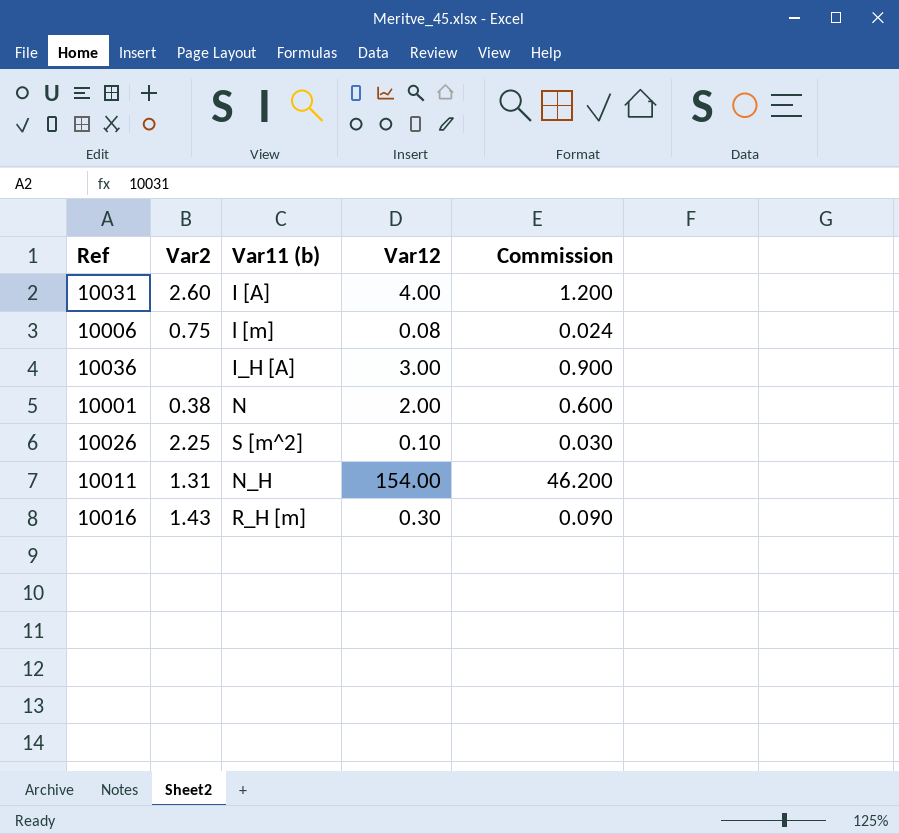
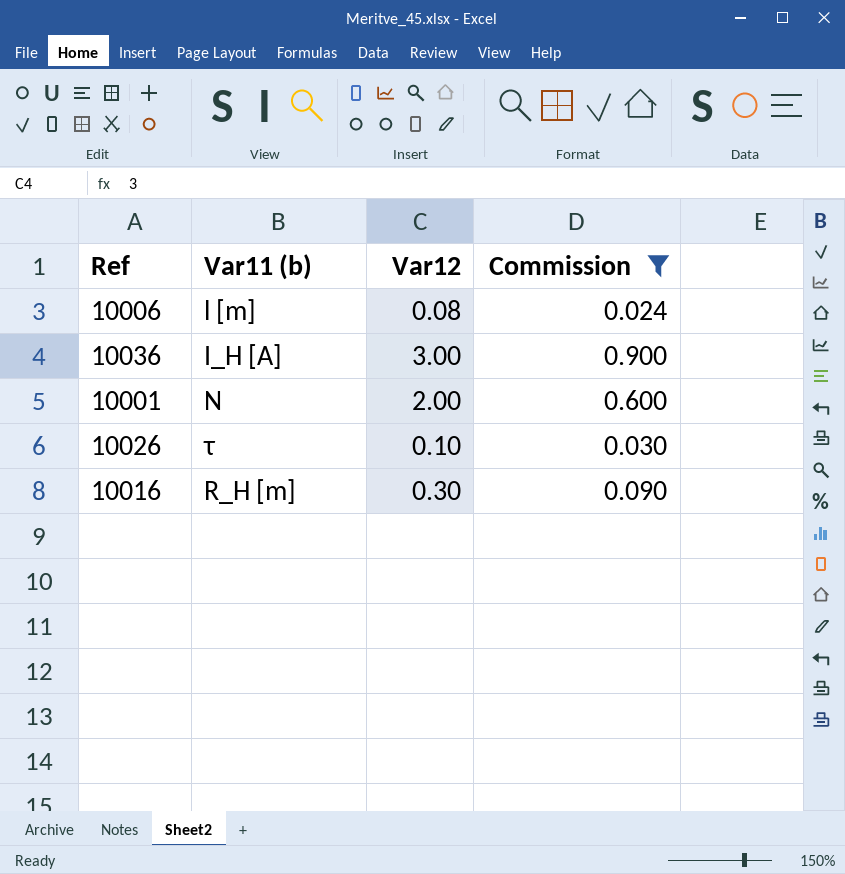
filter: none -> Commission <= 0.900
column Var2 | position: 2 -> none
10026 | Var11 (b): S [m^2] -> τ

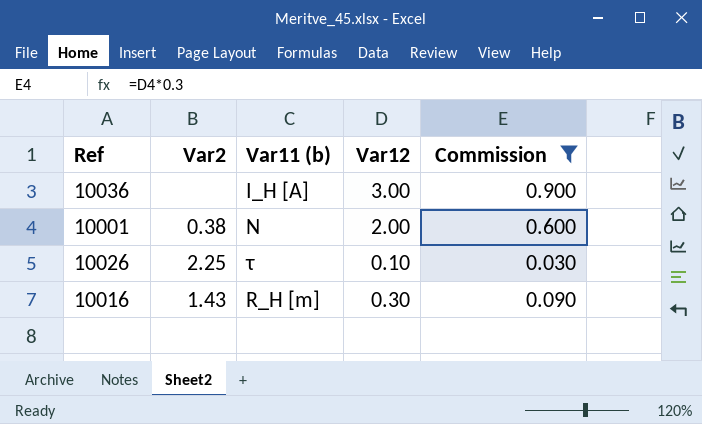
column Var2 | position: none -> 2
row 10006: l [m] | 0.08 | 0.024 -> none

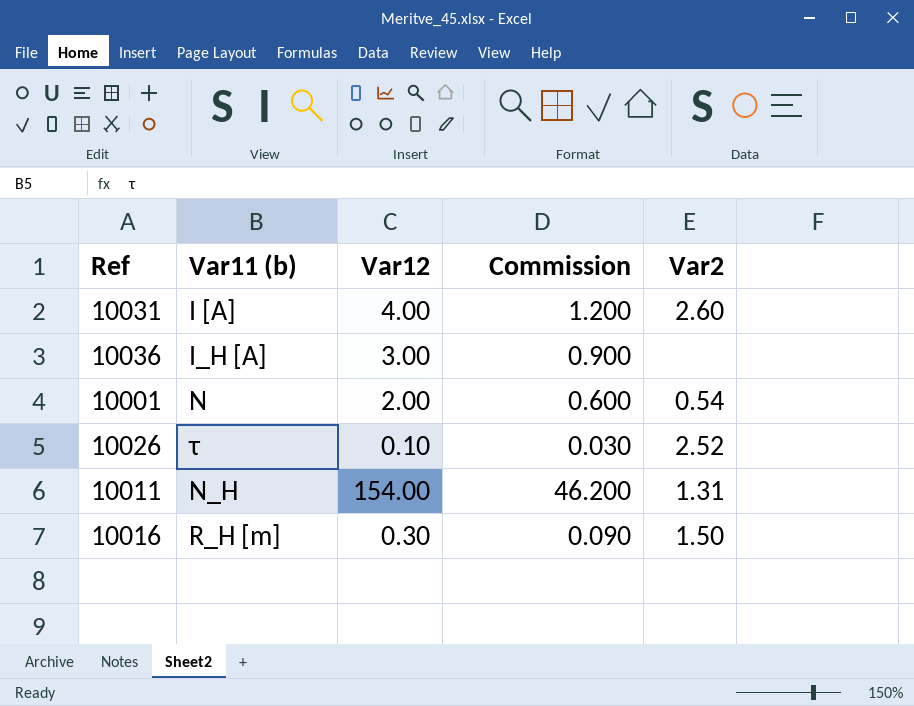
filter: Commission <= 0.900 -> none
column Var2 | position: 2 -> 5
10001 | Var2: 0.38 -> 0.54
10026 | Var2: 2.25 -> 2.52
10016 | Var2: 1.43 -> 1.50

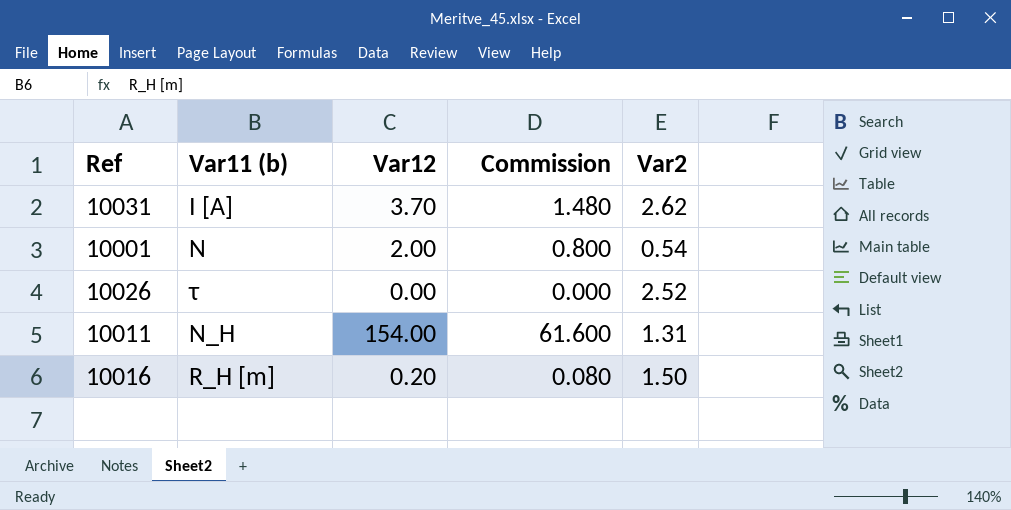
column Commission | formula: [Var12] * 0.3 -> [Var12] * 0.4
row 10036: I_H [A] | 3.00 | 0.900 | none -> none
10031 | Var12: 4.00 -> 3.70
10031 | Var2: 2.60 -> 2.62
10026 | Var12: 0.10 -> 0.00
10016 | Var12: 0.30 -> 0.20

